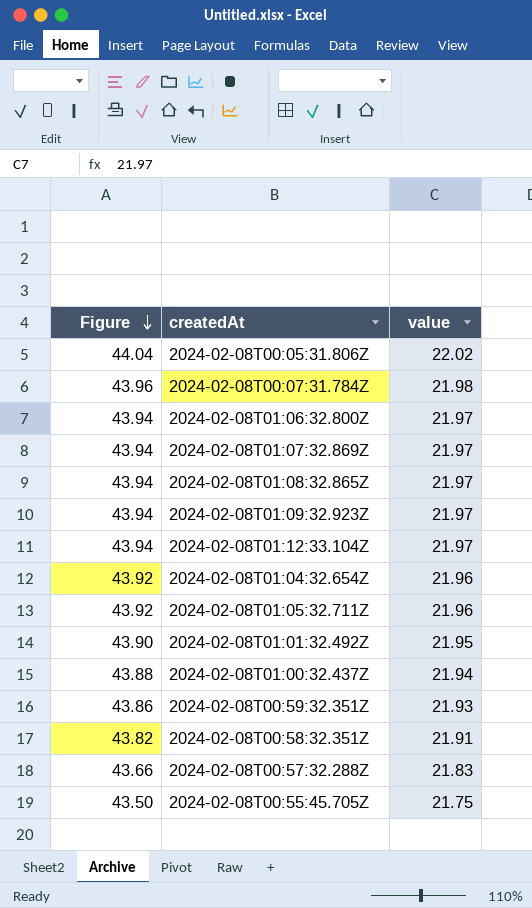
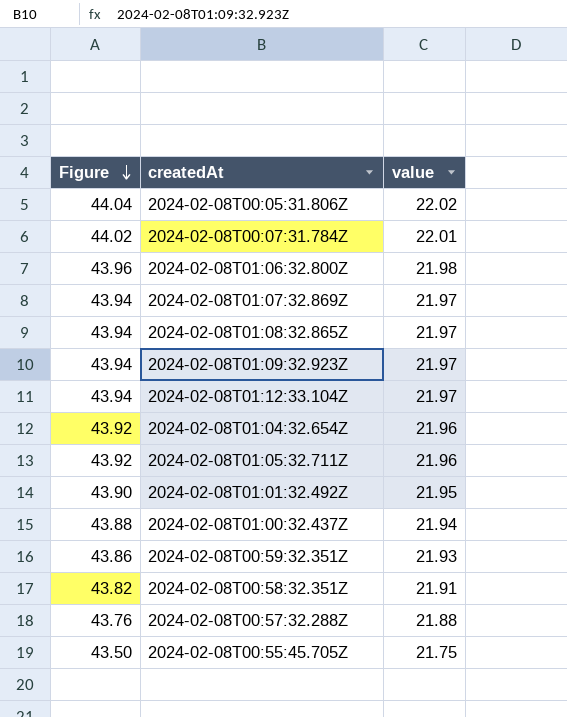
2024-02-08T00:07:31.784Z | Figure: 43.96 -> 44.02
2024-02-08T00:07:31.784Z | value: 21.98 -> 22.01
2024-02-08T01:06:32.800Z | Figure: 43.94 -> 43.96
2024-02-08T01:06:32.800Z | value: 21.97 -> 21.98
2024-02-08T00:57:32.288Z | Figure: 43.66 -> 43.76
2024-02-08T00:57:32.288Z | value: 21.83 -> 21.88

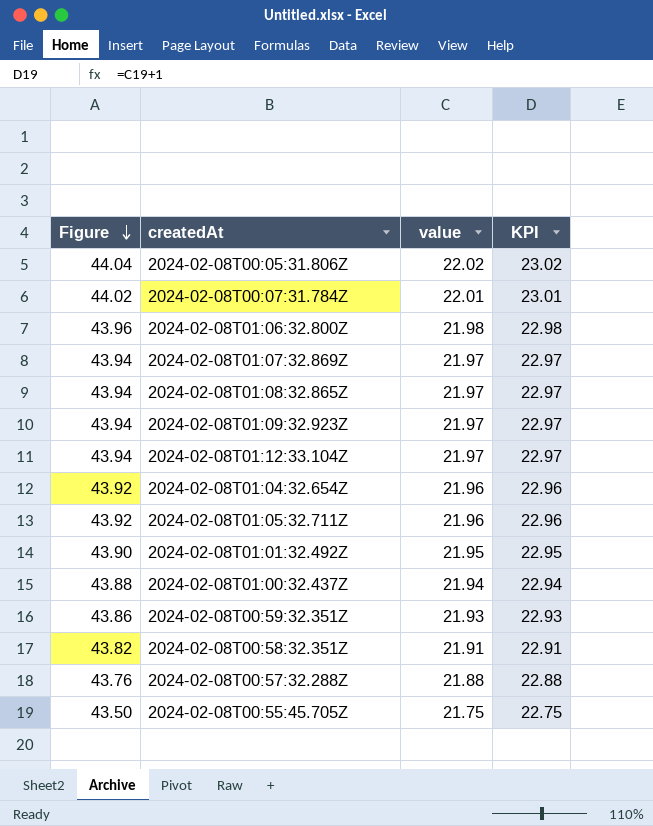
column KPI | formula: none -> [value] + 1

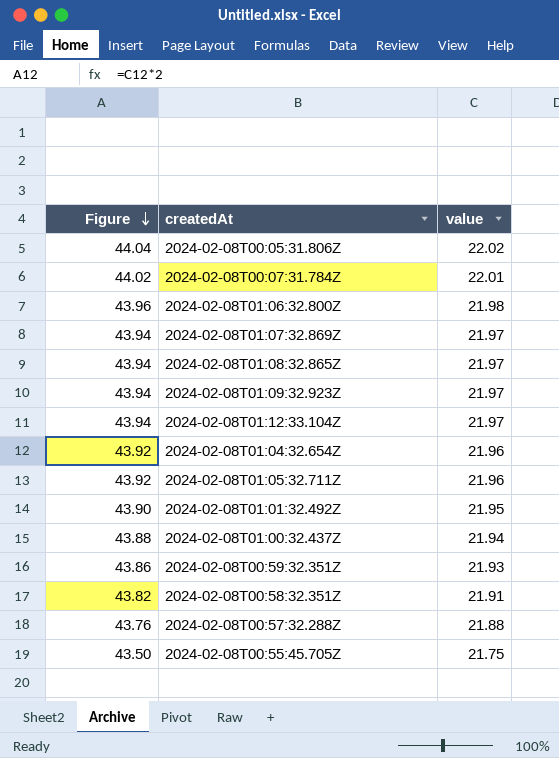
column KPI | formula: [value] + 1 -> none

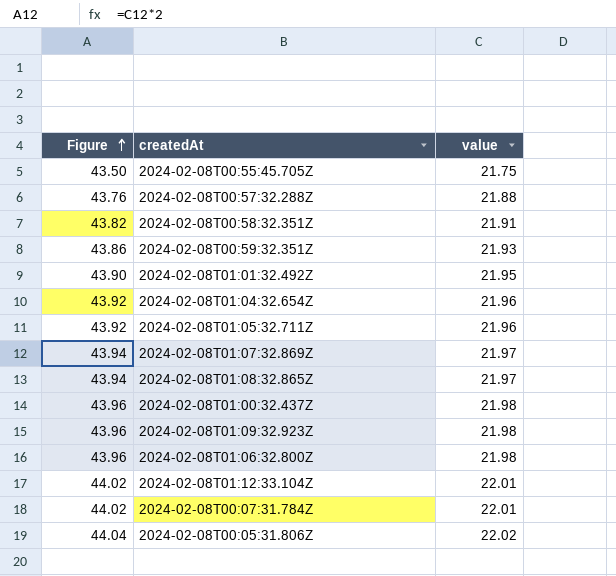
row order: Figure descending -> Figure ascending
2024-02-08T01:00:32.437Z | Figure: 43.88 -> 43.96
2024-02-08T01:00:32.437Z | value: 21.94 -> 21.98
2024-02-08T01:09:32.923Z | Figure: 43.94 -> 43.96
2024-02-08T01:09:32.923Z | value: 21.97 -> 21.98
2024-02-08T01:12:33.104Z | Figure: 43.94 -> 44.02
2024-02-08T01:12:33.104Z | value: 21.97 -> 22.01

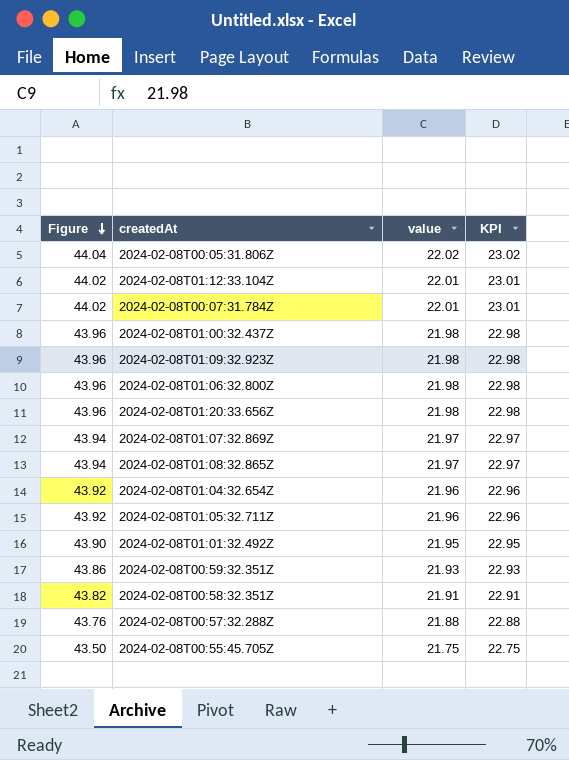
row order: Figure ascending -> Figure descending
column KPI | formula: none -> [value] + 1
row 2024-02-08T01:20:33.656Z: none -> 43.96 | 21.98 | 22.98

